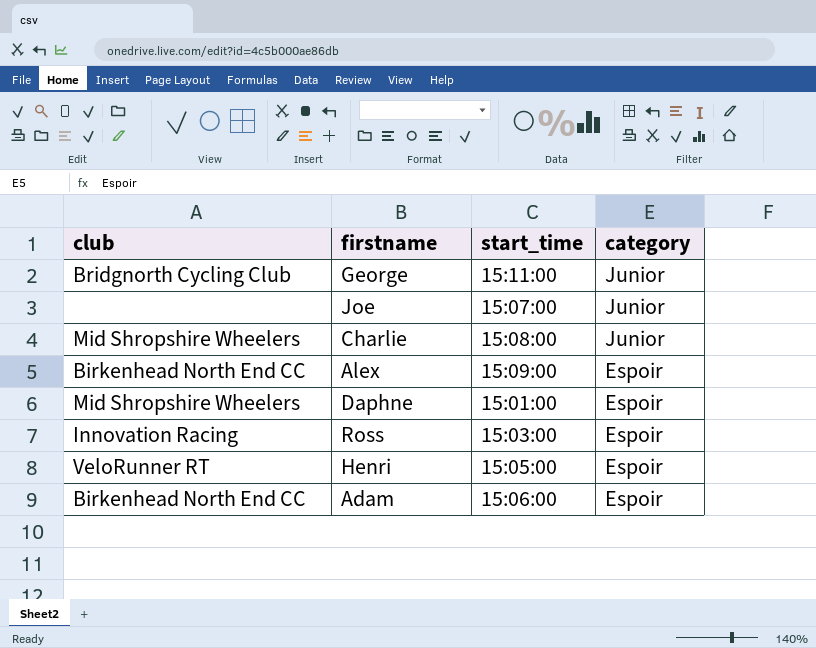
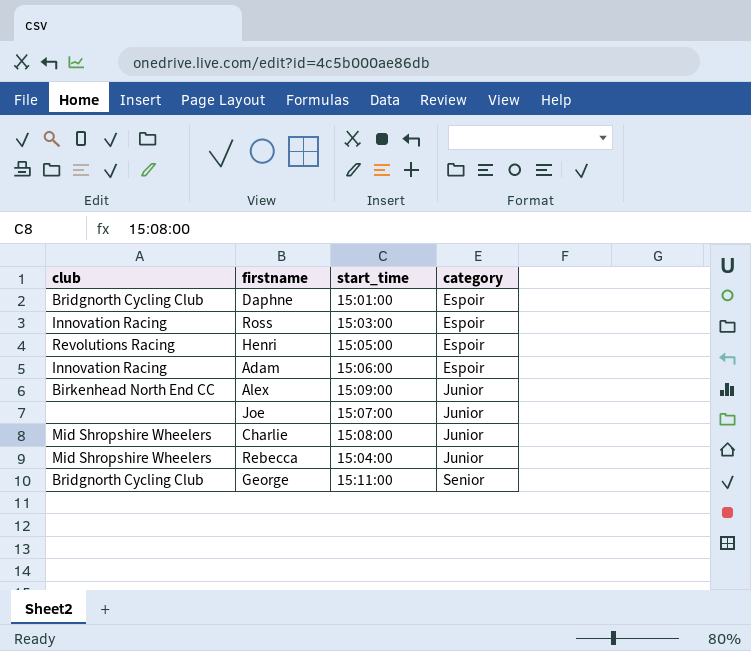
row order: category descending -> category ascending
Daphne | club: Mid Shropshire Wheelers -> Bridgnorth Cycling Club
Henri | club: VeloRunner RT -> Revolutions Racing
Adam | club: Birkenhead North End CC -> Innovation Racing
Alex | category: Espoir -> Junior
row Rebecca: none -> Mid Shropshire Wheelers | 15:04:00 | Junior
George | category: Junior -> Senior

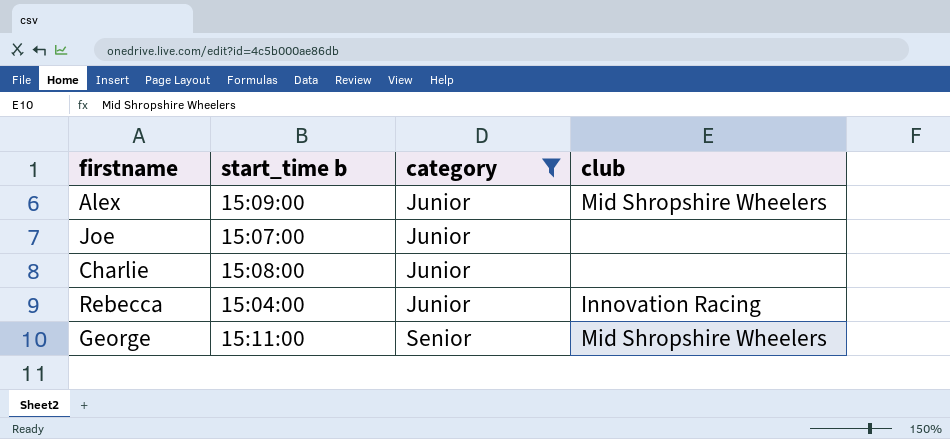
filter: none -> category != Espoir
column name: start_time -> start_time b
column club | position: 1 -> 4
Alex | club: Birkenhead North End CC -> Mid Shropshire Wheelers
Charlie | club: Mid Shropshire Wheelers -> none
Rebecca | club: Mid Shropshire Wheelers -> Innovation Racing
George | club: Bridgnorth Cycling Club -> Mid Shropshire Wheelers

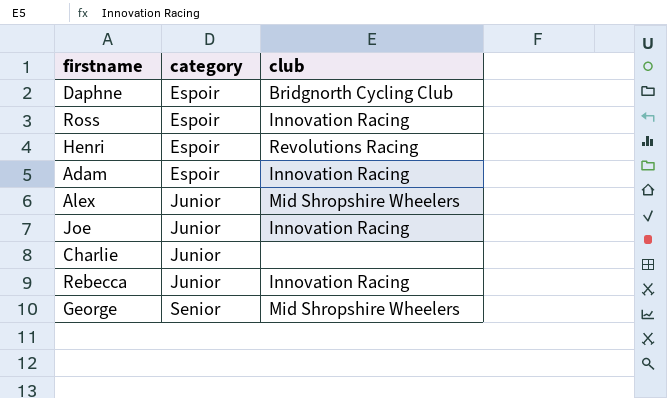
filter: category != Espoir -> none
column start_time b | position: 2 -> none
Joe | club: none -> Innovation Racing

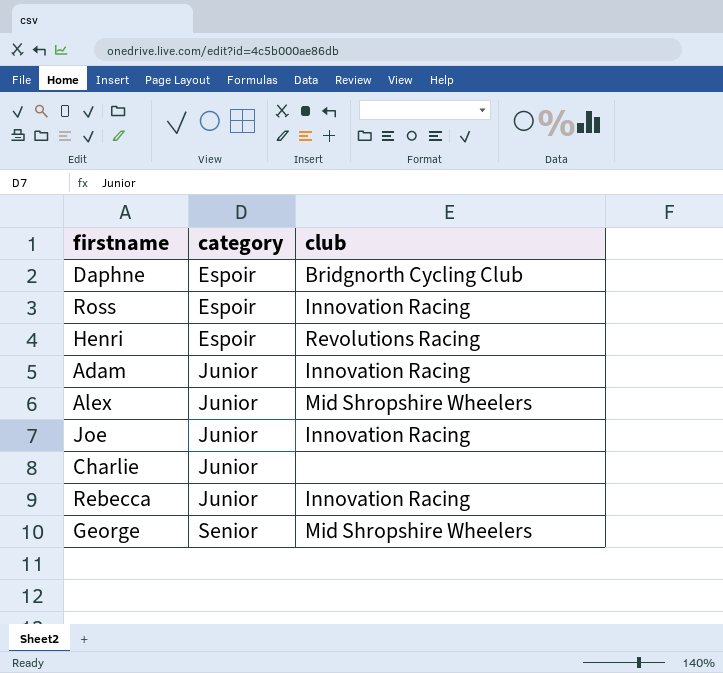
Adam | category: Espoir -> Junior

